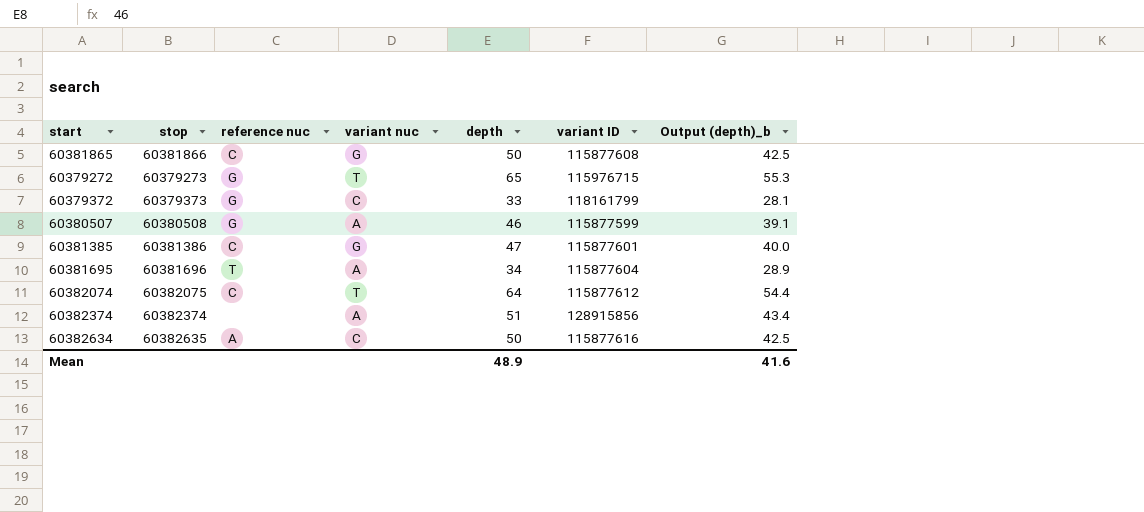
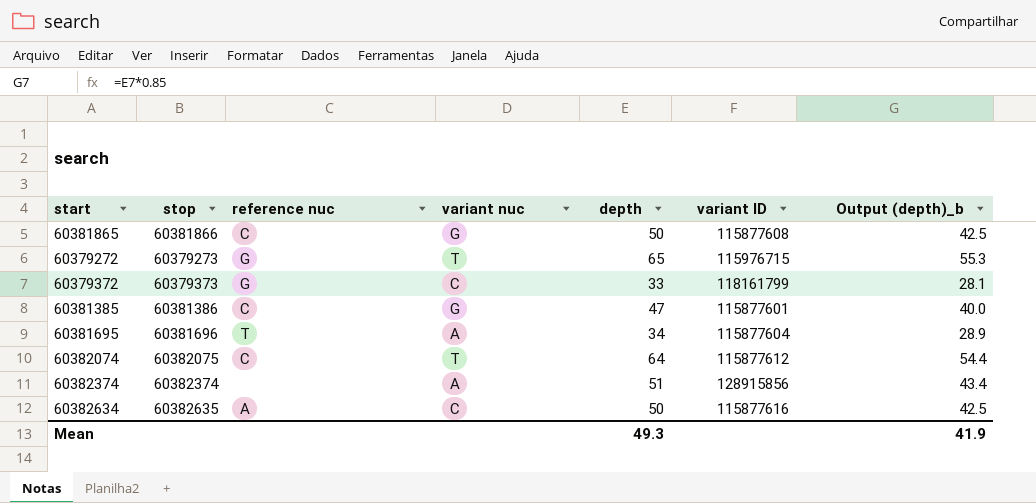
row 60380507: 60380508 | G | A | 46 | 115877599 | 39.1 -> none
Mean | depth: 48.9 -> 49.3
Mean | Output (depth)_b: 41.6 -> 41.9

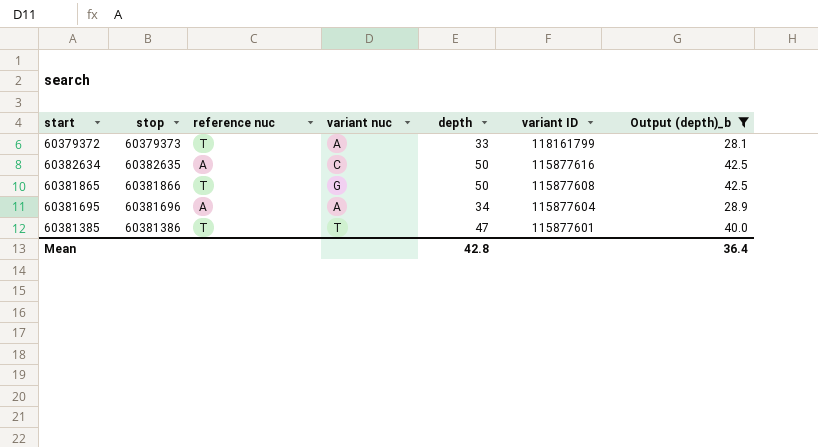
filter: none -> Output (depth)_b <= 42.5
row order: none -> variant ID descending
60379372 | reference nuc: G -> T
60379372 | variant nuc: C -> A
60381865 | reference nuc: C -> T
60381695 | reference nuc: T -> A
60381385 | reference nuc: C -> T
60381385 | variant nuc: G -> T
Mean | depth: 49.3 -> 42.8
Mean | Output (depth)_b: 41.9 -> 36.4

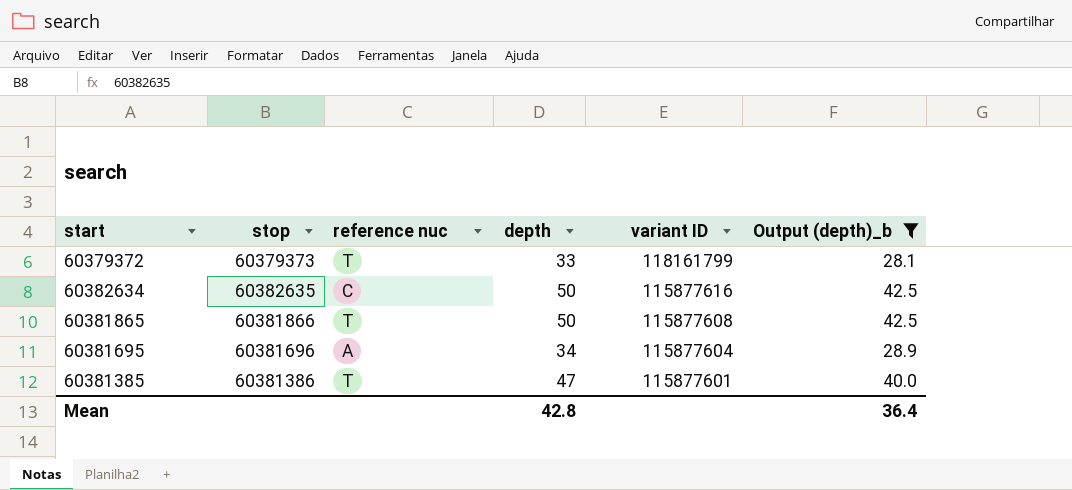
column variant nuc | position: 4 -> none
60382634 | reference nuc: A -> C

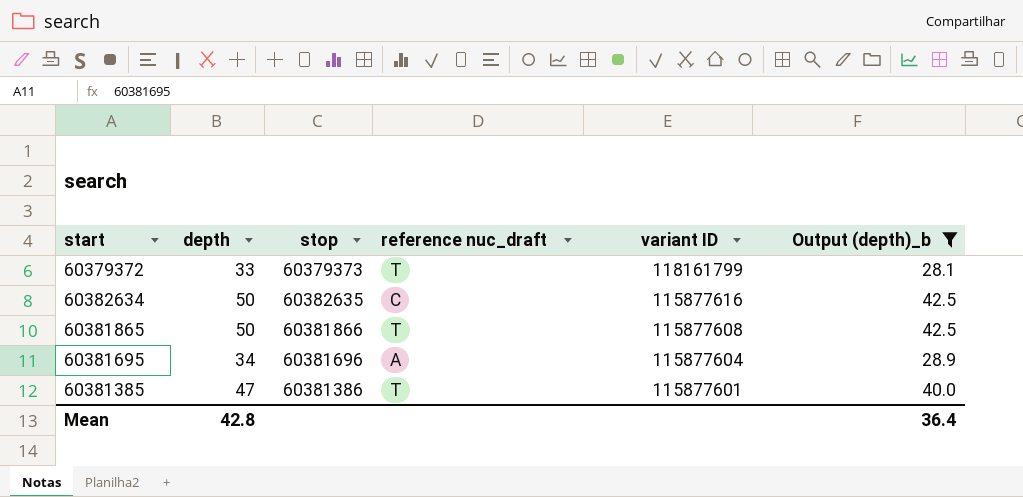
column depth | position: 4 -> 2
column name: reference nuc -> reference nuc_draft

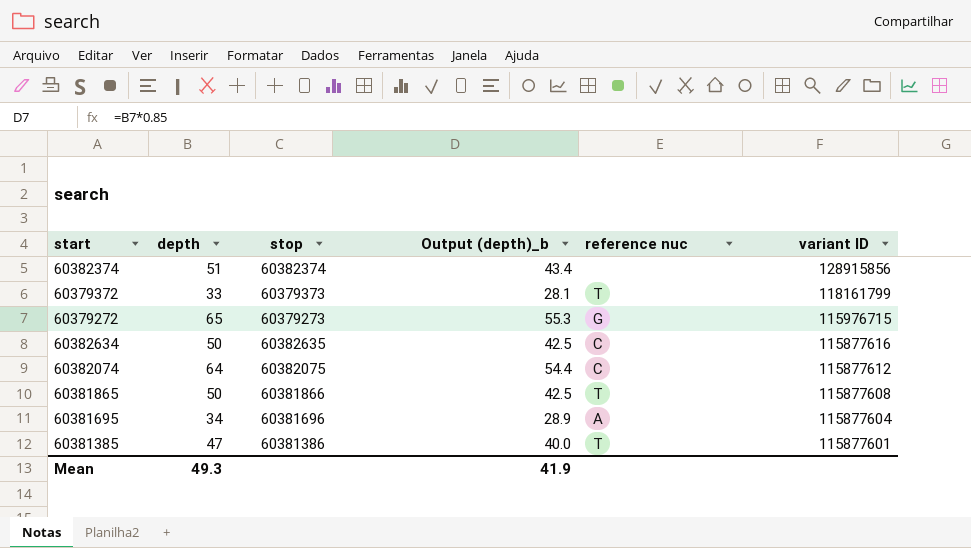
filter: Output (depth)_b <= 42.5 -> none
column Output (depth)_b | position: 6 -> 4
column name: reference nuc_draft -> reference nuc
Mean | depth: 42.8 -> 49.3
Mean | Output (depth)_b: 36.4 -> 41.9

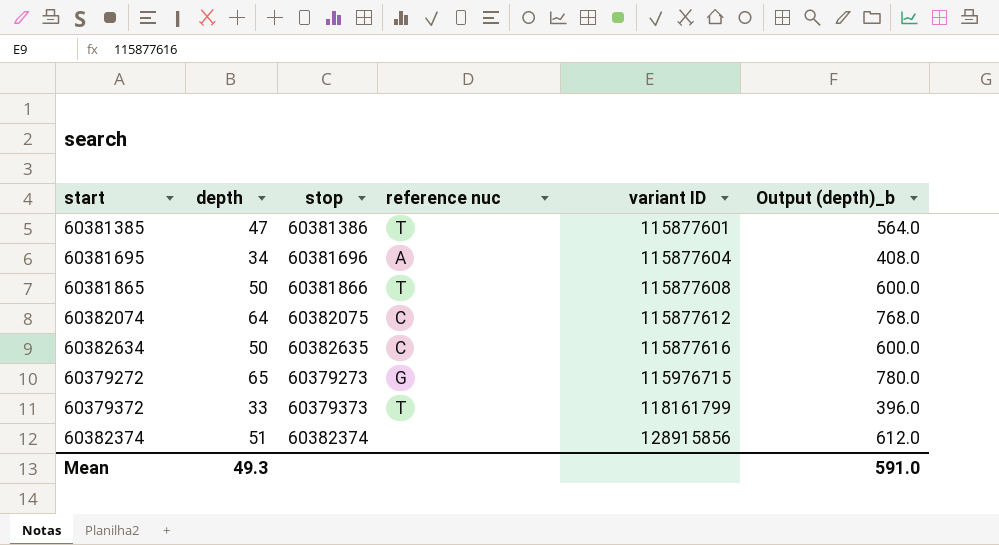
row order: variant ID descending -> variant ID ascending
column Output (depth)_b | formula: [depth] * 0.85 -> [depth] * 12
column Output (depth)_b | position: 4 -> 6
Mean | Output (depth)_b: 41.9 -> 591.0

